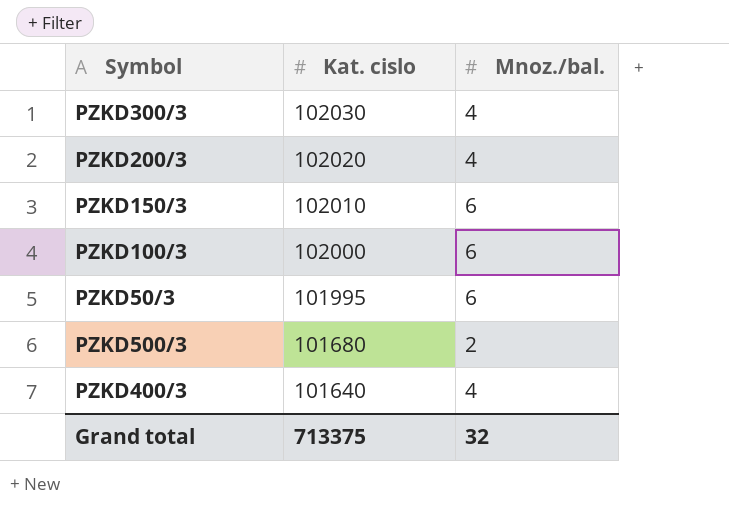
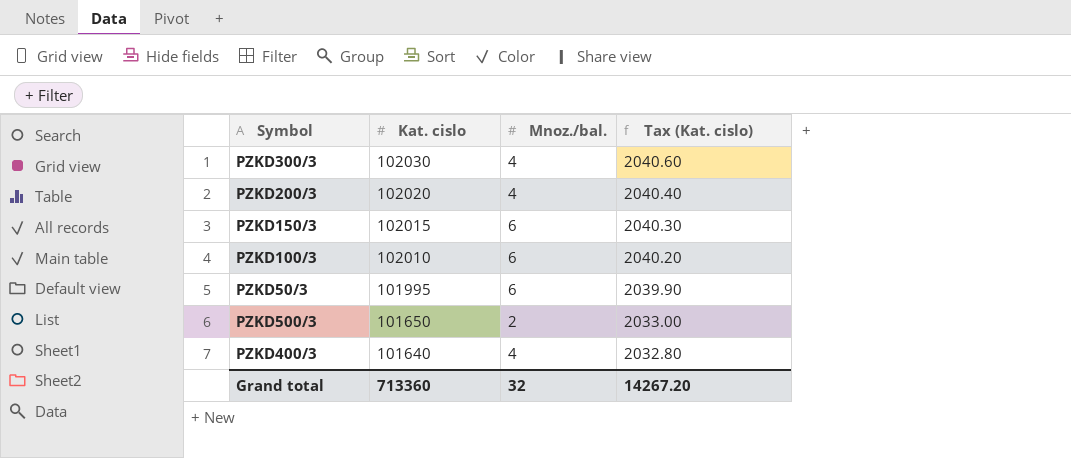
column Tax (Kat. cislo) | formula: none -> [Kat. cislo] * 0.02
PZKD150/3 | Kat. cislo: 102010 -> 102015
PZKD100/3 | Kat. cislo: 102000 -> 102010
PZKD500/3 | Kat. cislo: 101680 -> 101650
Grand total | Kat. cislo: 713375 -> 713360

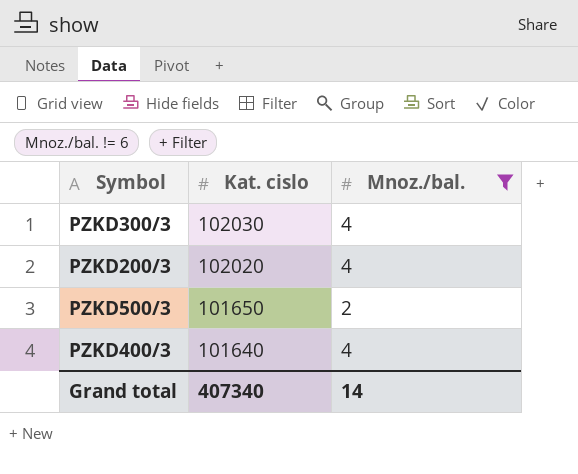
filter: none -> Mnoz./bal. != 6
column Tax (Kat. cislo) | formula: [Kat. cislo] * 0.02 -> none
Grand total | Kat. cislo: 713360 -> 407340
Grand total | Mnoz./bal.: 32 -> 14

